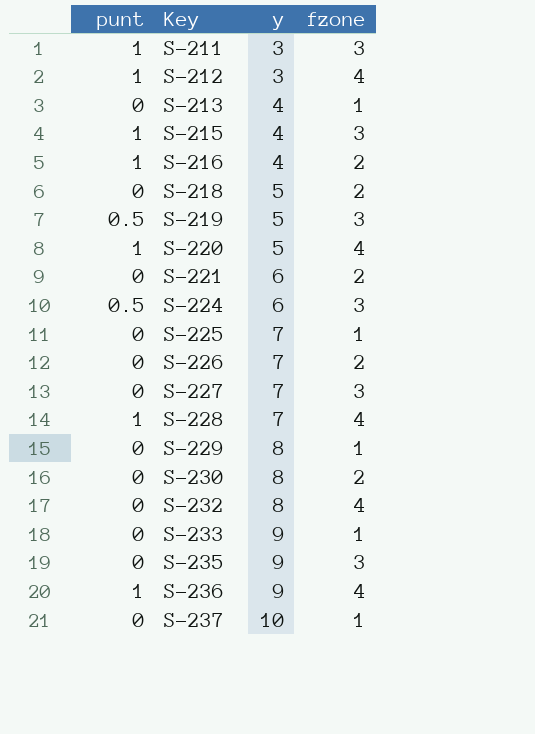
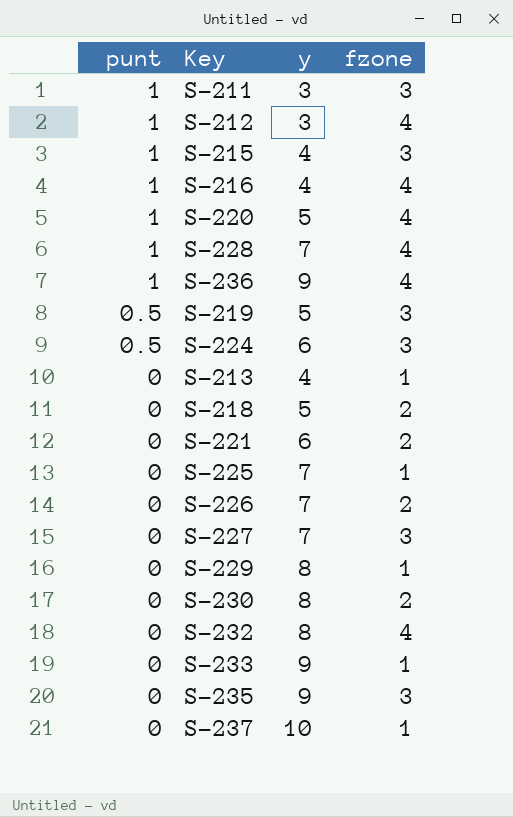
row order: Key ascending -> punt descending
S-216 | fzone: 2 -> 4

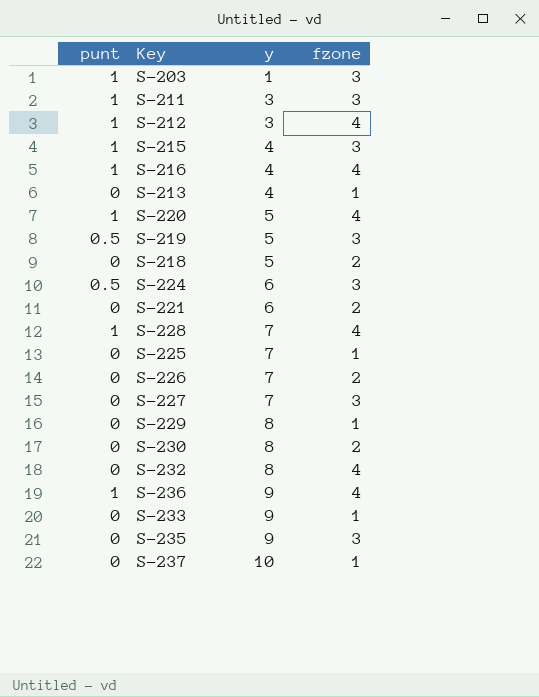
row order: punt descending -> y ascending
row S-203: none -> 1 | 1 | 3

